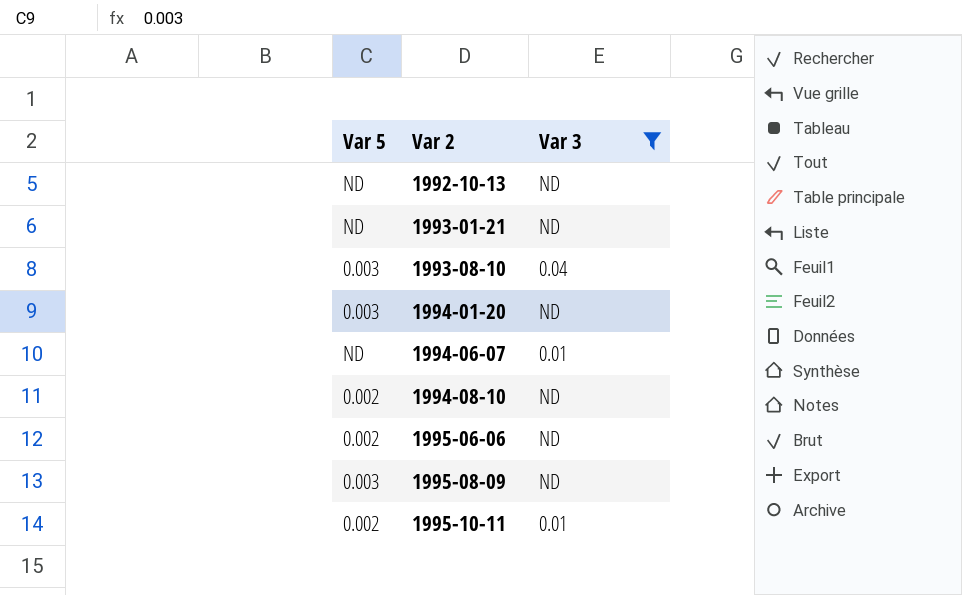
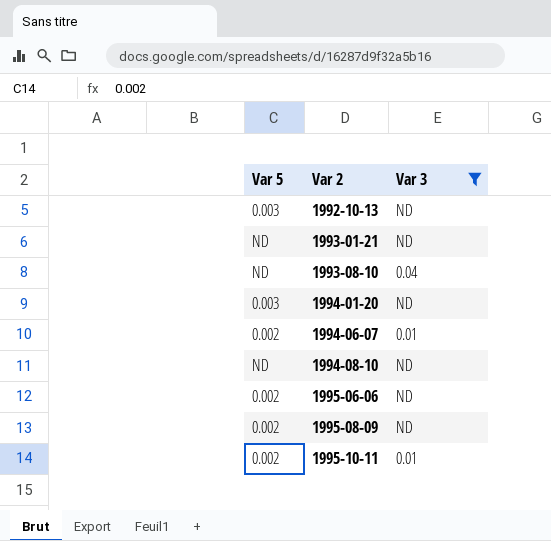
1992-10-13 | Var 5: ND -> 0.003
1993-08-10 | Var 5: 0.003 -> ND
1994-06-07 | Var 5: ND -> 0.002
1994-08-10 | Var 5: 0.002 -> ND
1995-08-09 | Var 5: 0.003 -> 0.002

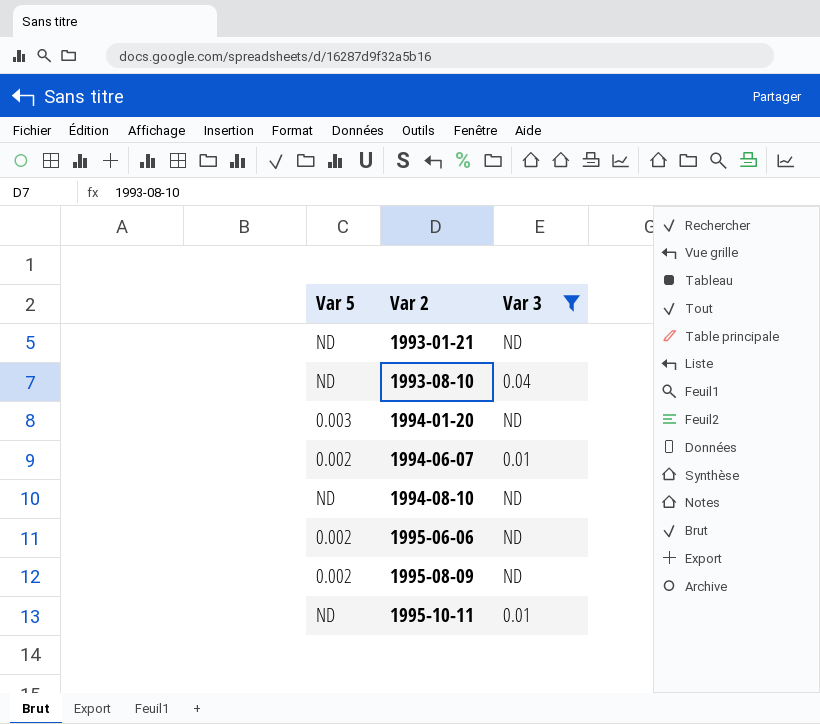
row 1992-10-13: 0.003 | ND -> none
1995-10-11 | Var 5: 0.002 -> ND

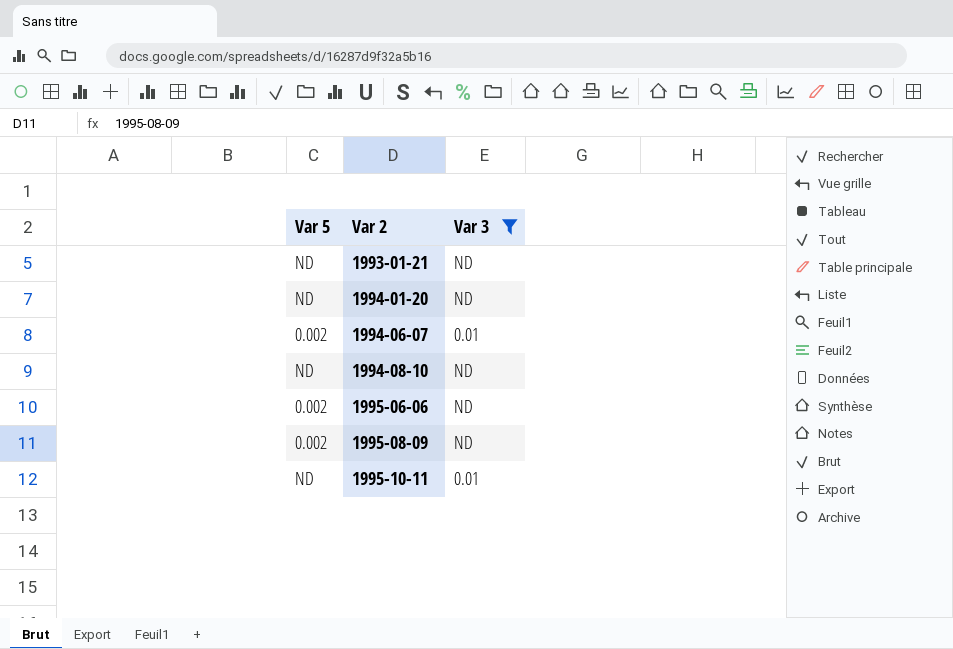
row 1993-08-10: ND | 0.04 -> none
1994-01-20 | Var 5: 0.003 -> ND

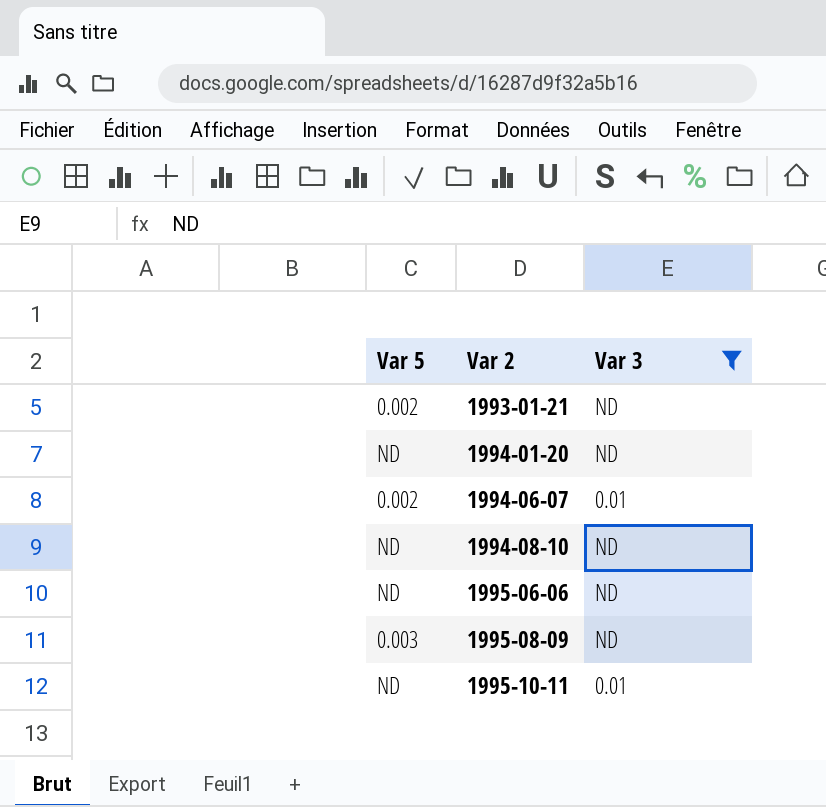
1993-01-21 | Var 5: ND -> 0.002
1995-06-06 | Var 5: 0.002 -> ND
1995-08-09 | Var 5: 0.002 -> 0.003

